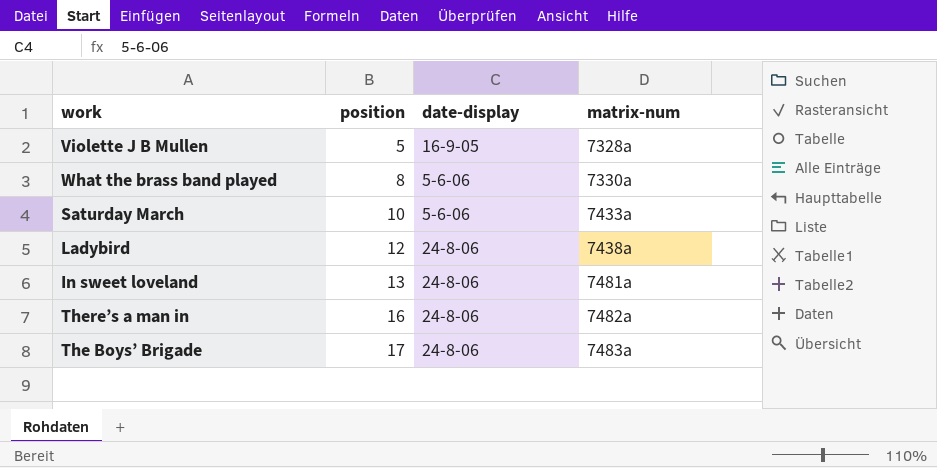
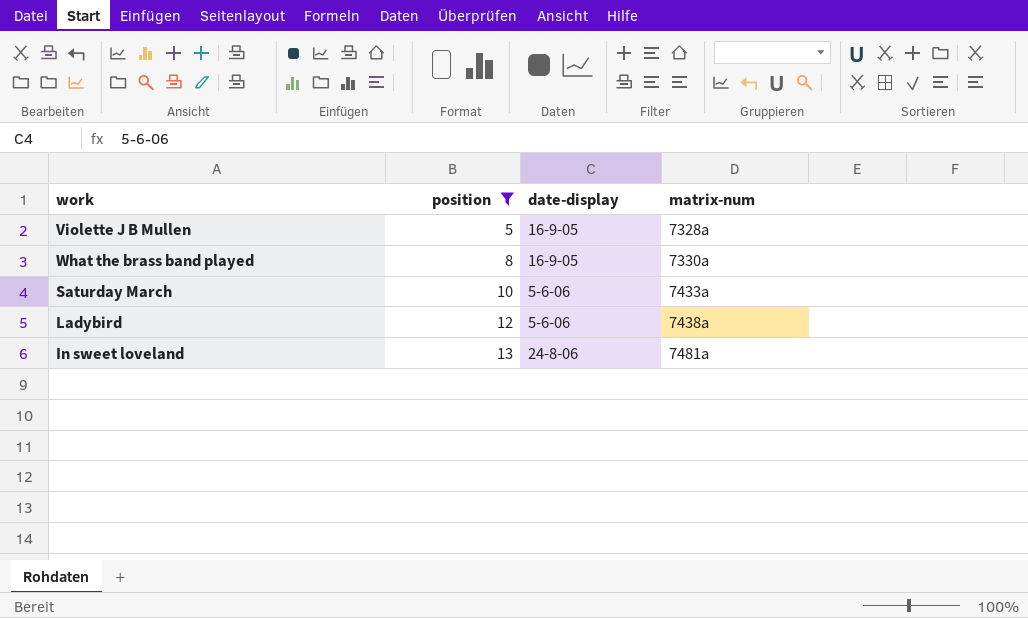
filter: none -> position <= 13
What the brass band played | date-display: 5-6-06 -> 16-9-05
Ladybird | date-display: 24-8-06 -> 5-6-06

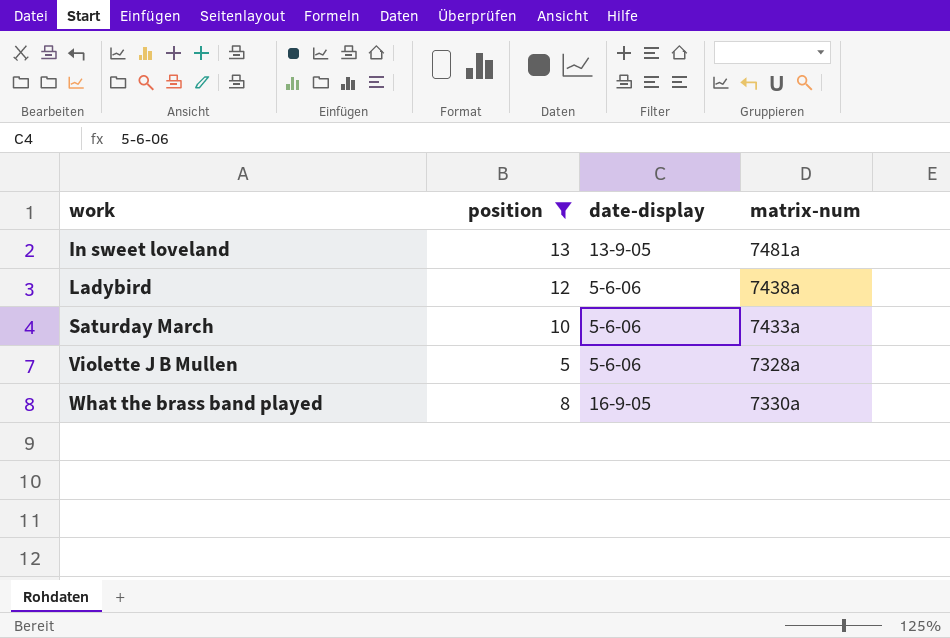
row order: position ascending -> work ascending
In sweet loveland | date-display: 24-8-06 -> 13-9-05
Violette J B Mullen | date-display: 16-9-05 -> 5-6-06

